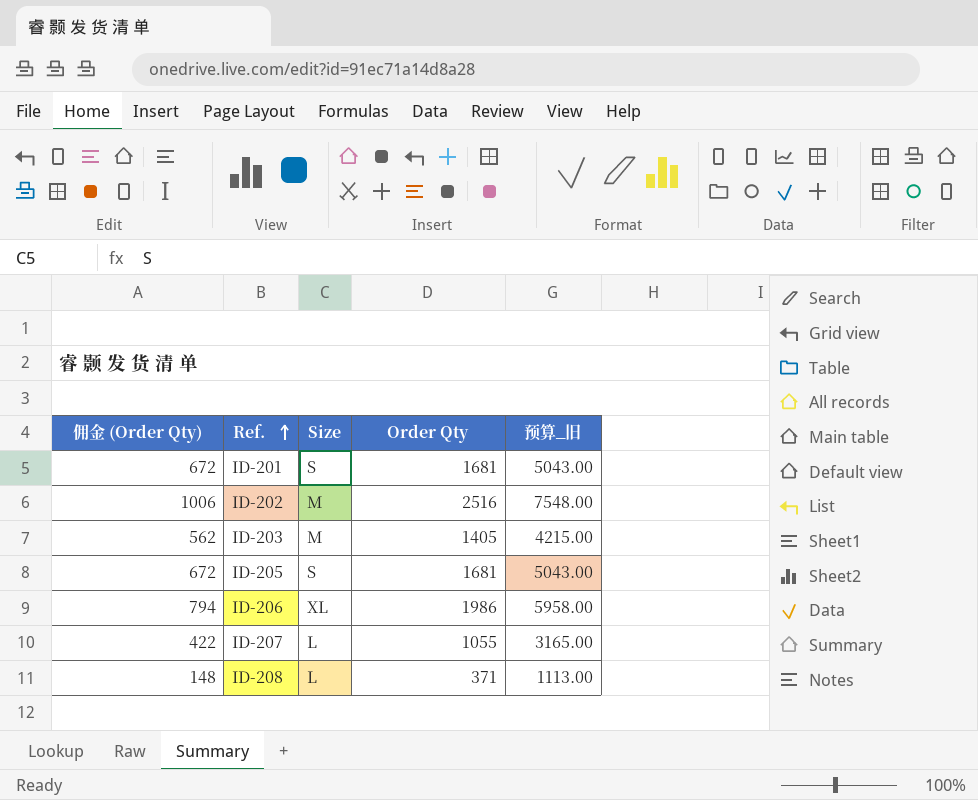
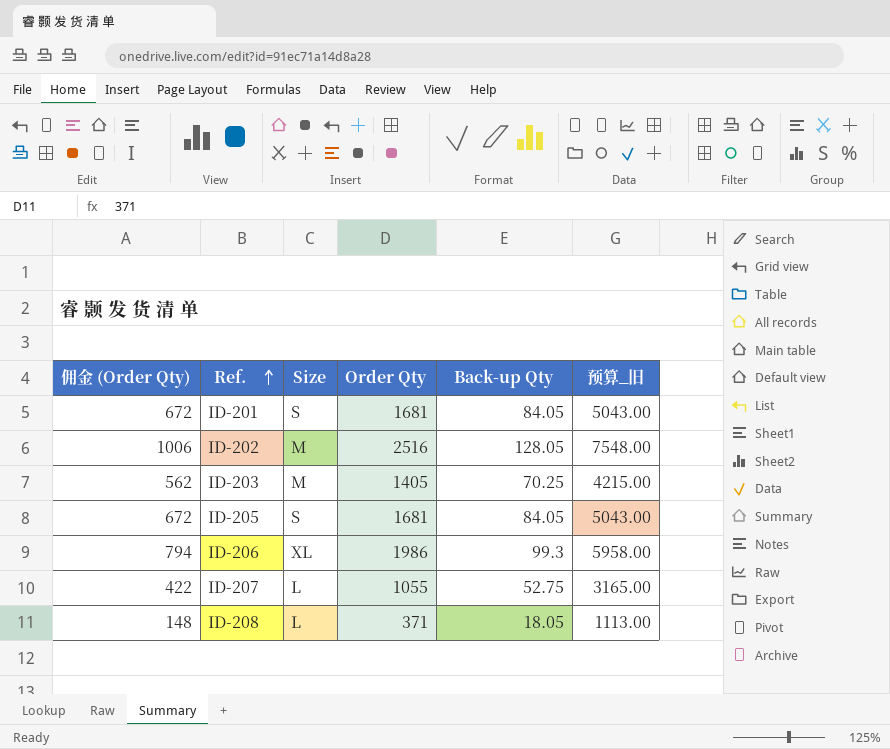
column Back-up Qty | position: none -> 5

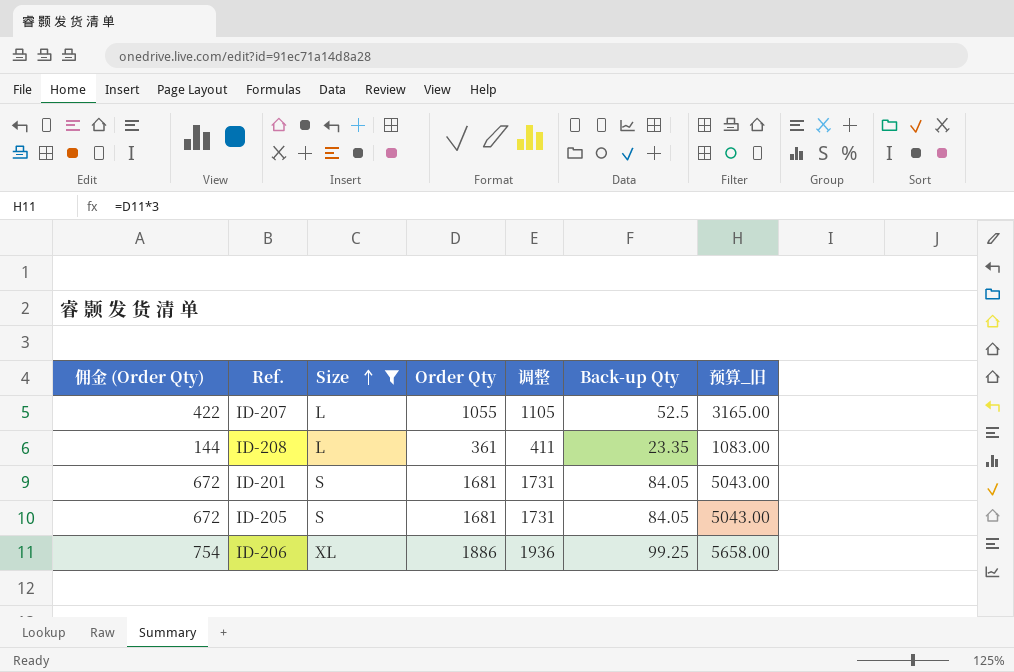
filter: none -> Size != M
row order: Ref. ascending -> Size ascending
column 调整 | formula: none -> [Order Qty] + 50
ID-207 | Back-up Qty: 52.75 -> 52.5
ID-208 | 佣金 (Order Qty): 148 -> 144
ID-208 | Order Qty: 371 -> 361
ID-208 | Back-up Qty: 18.05 -> 23.35
ID-208 | 预算_旧: 1113.00 -> 1083.00
ID-206 | 佣金 (Order Qty): 794 -> 754
ID-206 | Order Qty: 1986 -> 1886
ID-206 | Back-up Qty: 99.3 -> 99.25
ID-206 | 预算_旧: 5958.00 -> 5658.00

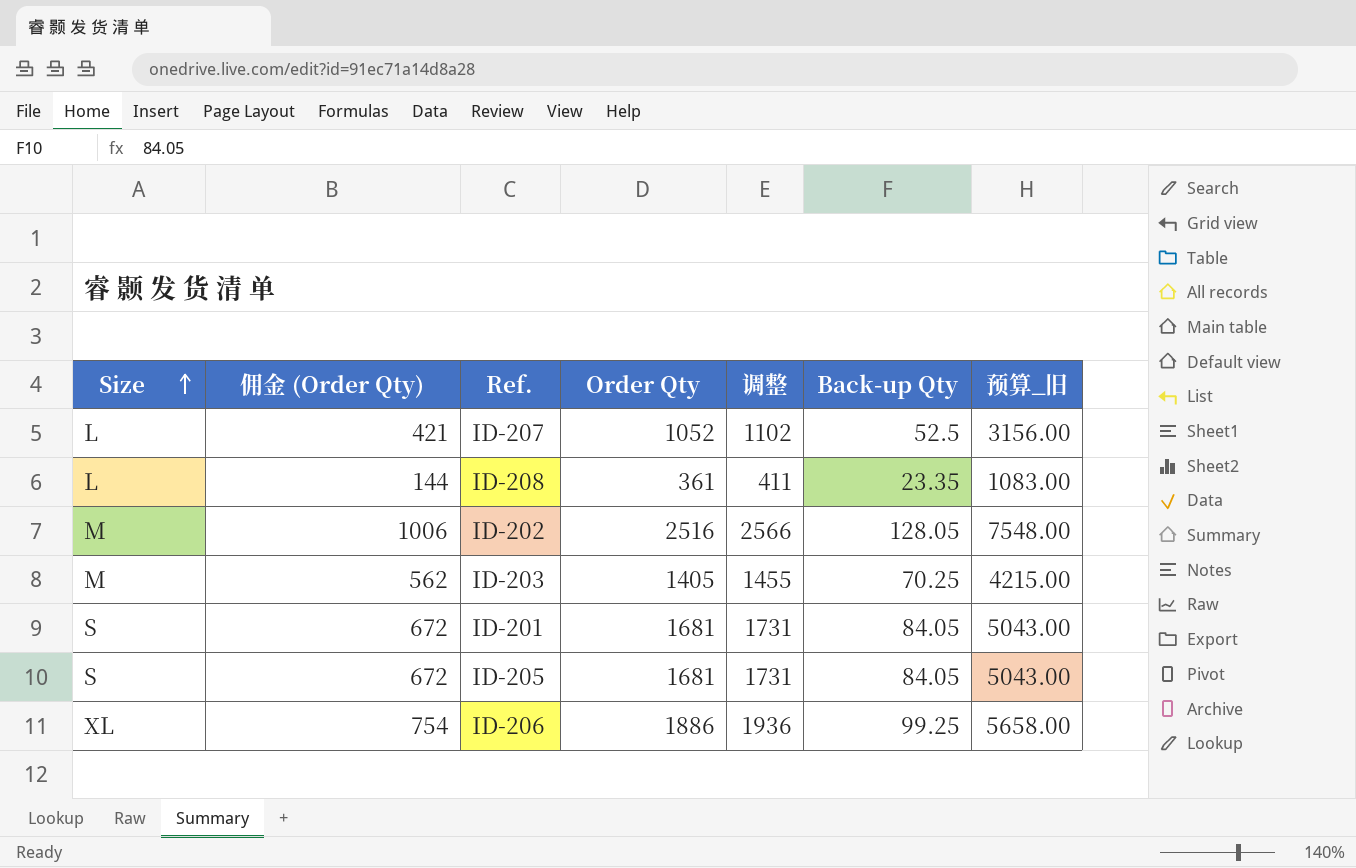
filter: Size != M -> none
column Size | position: 3 -> 1
ID-207 | 佣金 (Order Qty): 422 -> 421
ID-207 | Order Qty: 1055 -> 1052
ID-207 | 调整: 1105 -> 1102
ID-207 | 预算_旧: 3165.00 -> 3156.00

